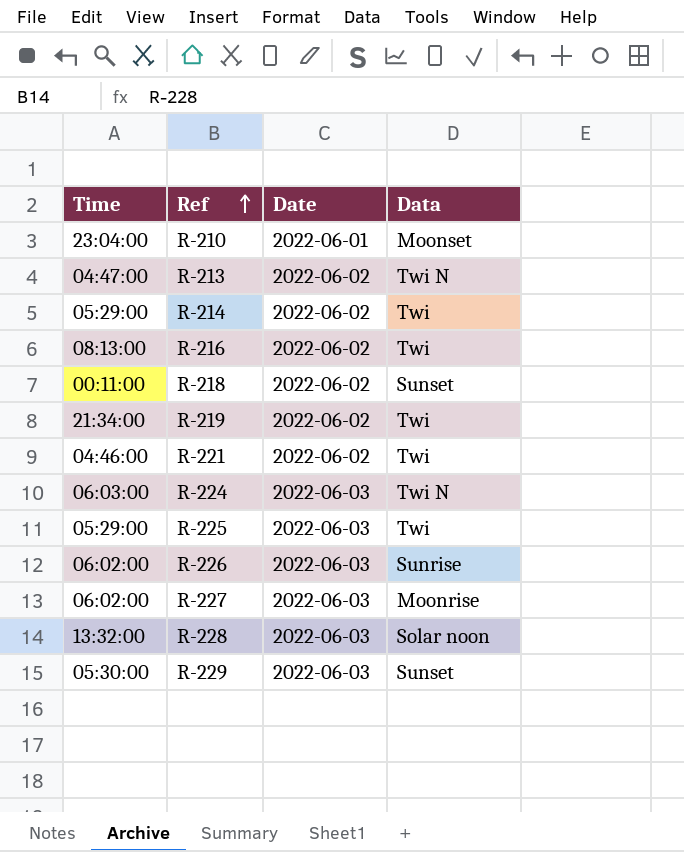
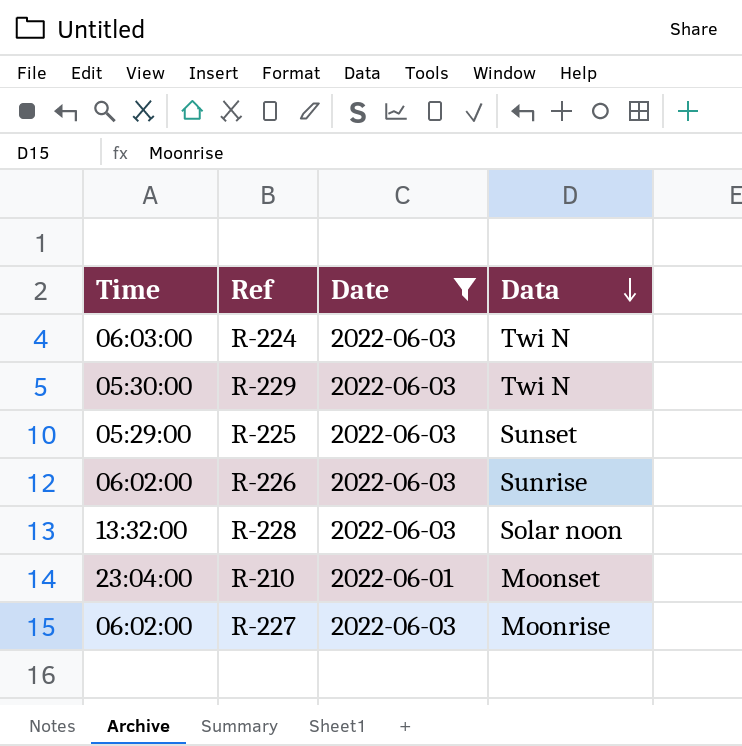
filter: none -> Date != 2022-06-02
row order: Ref ascending -> Data descending
R-229 | Data: Sunset -> Twi N
R-225 | Data: Twi -> Sunset

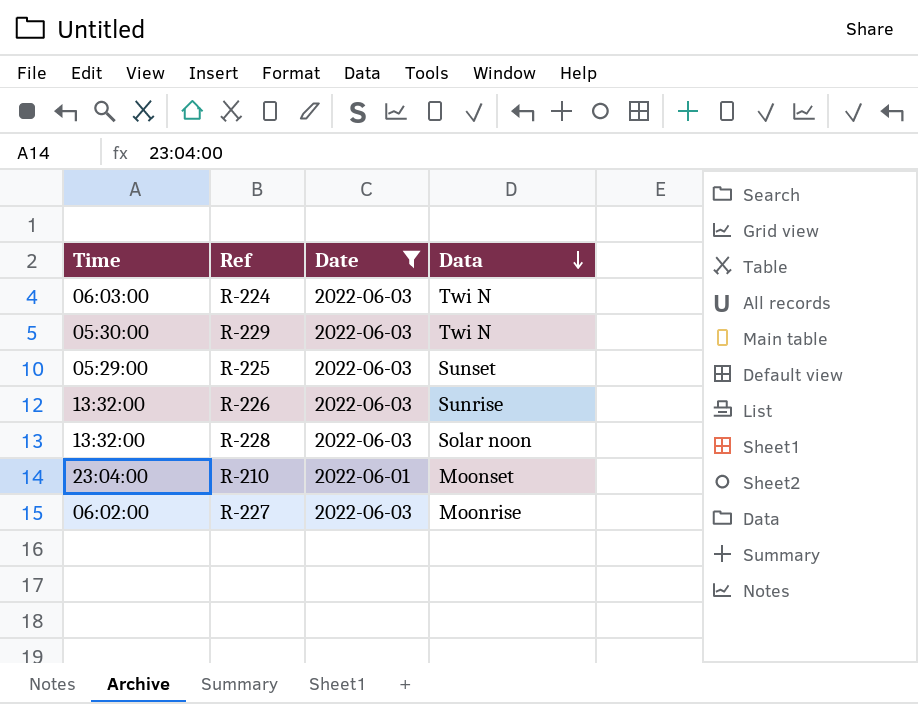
R-226 | Time: 06:02:00 -> 13:32:00

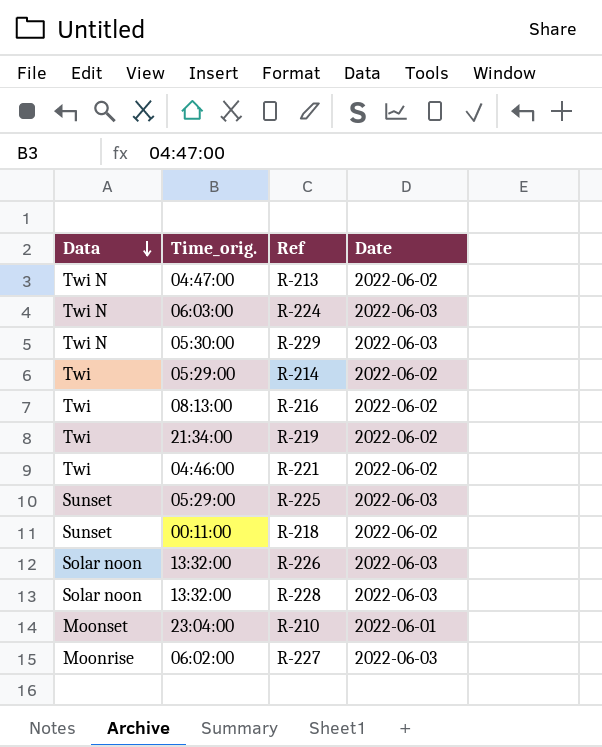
filter: Date != 2022-06-02 -> none
column Data | position: 4 -> 1
column name: Time -> Time_orig.
R-226 | Data: Sunrise -> Solar noon

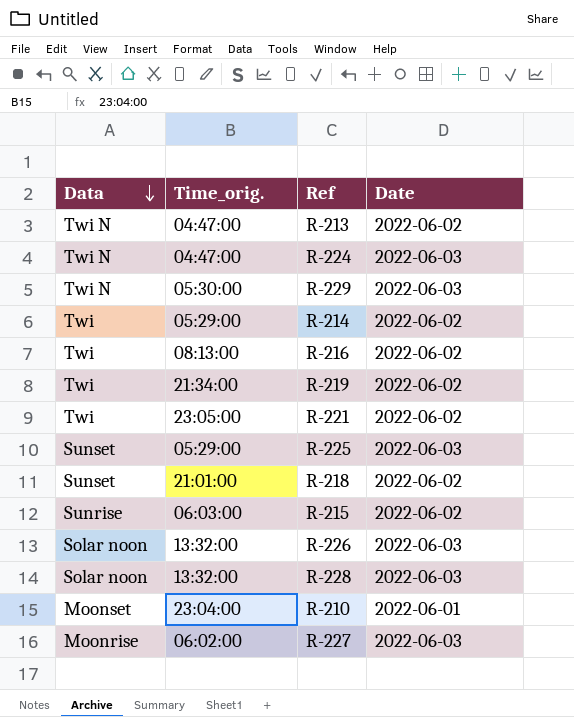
R-224 | Time_orig.: 06:03:00 -> 04:47:00
R-221 | Time_orig.: 04:46:00 -> 23:05:00
R-218 | Time_orig.: 00:11:00 -> 21:01:00
row R-215: none -> Sunrise | 06:03:00 | 2022-06-02

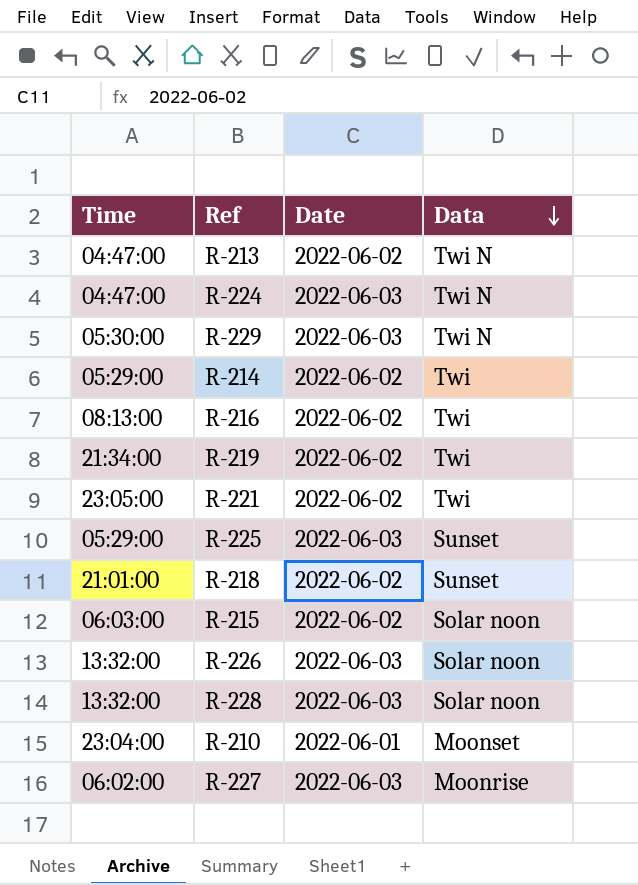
column name: Time_orig. -> Time
column Data | position: 1 -> 4
R-215 | Data: Sunrise -> Solar noon

